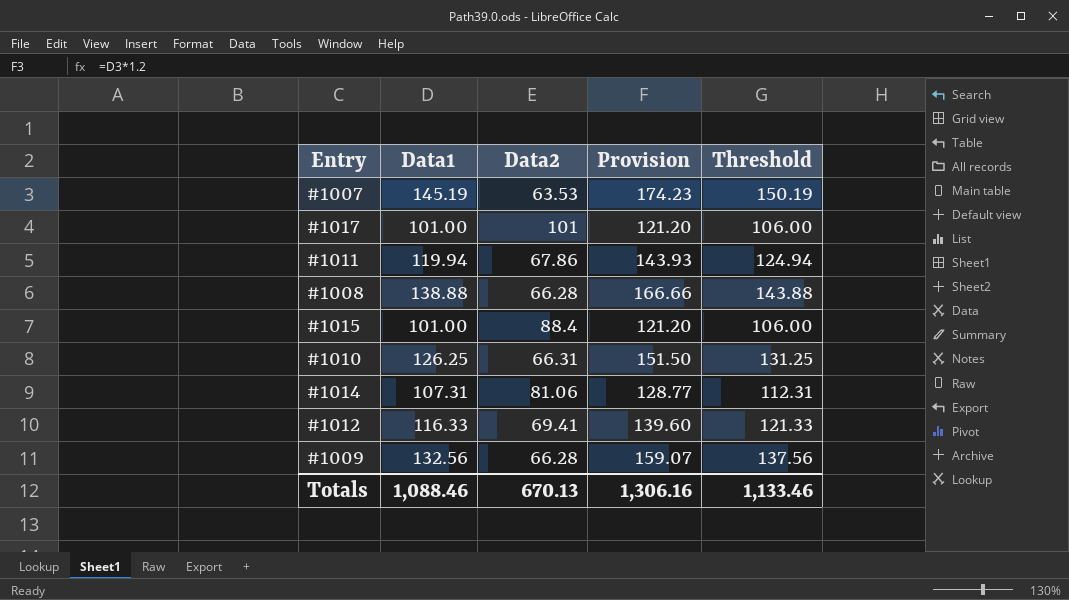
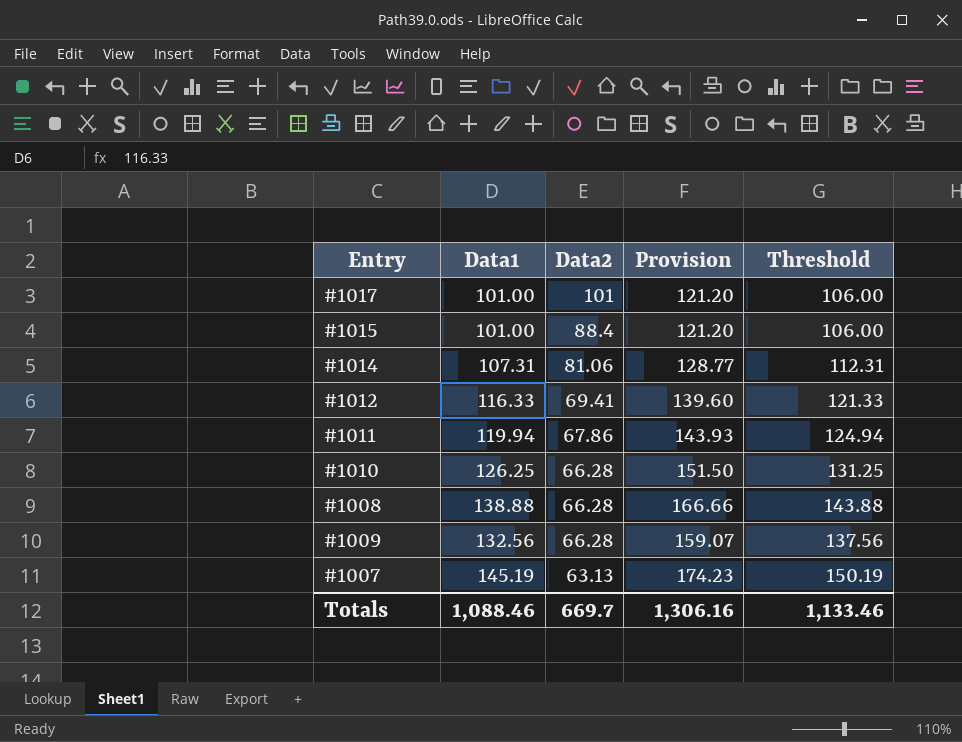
row order: none -> Data2 descending
#1010 | Data2: 66.31 -> 66.28
#1007 | Data2: 63.53 -> 63.13
Totals | Data2: 670.13 -> 669.7

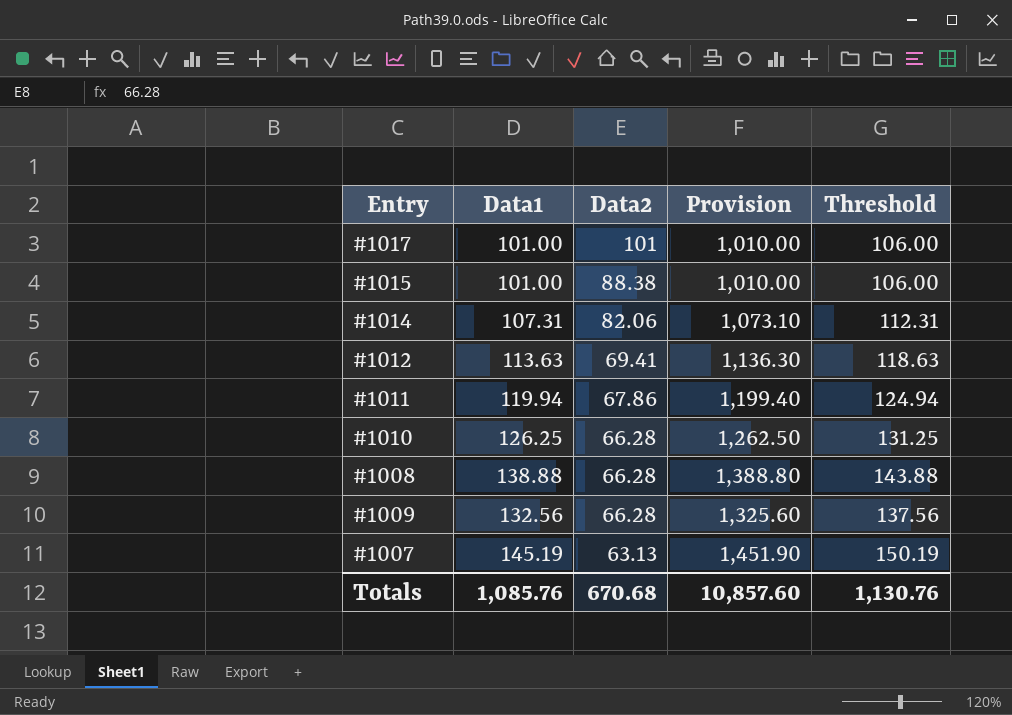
column Provision | formula: [Data1] * 1.2 -> [Data1] * 10
#1015 | Data2: 88.4 -> 88.38
#1014 | Data2: 81.06 -> 82.06
#1012 | Data1: 116.33 -> 113.63
#1012 | Threshold: 121.33 -> 118.63
Totals | Data1: 1,088.46 -> 1,085.76
Totals | Data2: 669.7 -> 670.68
Totals | Provision: 1,306.16 -> 10,857.60
Totals | Threshold: 1,133.46 -> 1,130.76

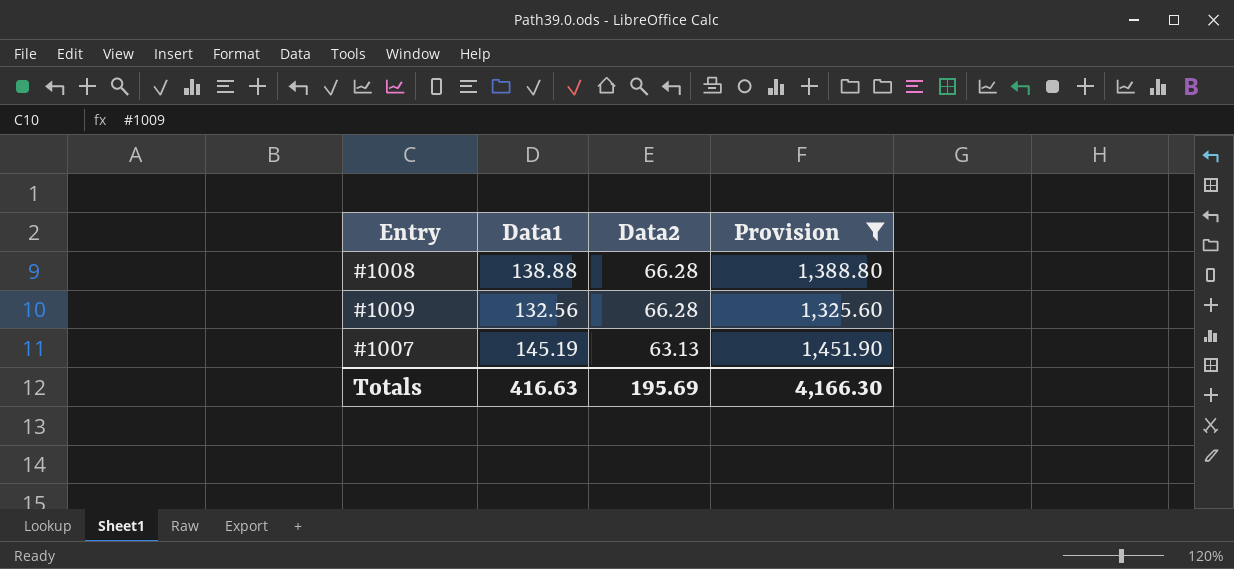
filter: none -> Provision >= 1,325.60
column Threshold | formula: [Data1] + 5 -> none
Totals | Data1: 1,085.76 -> 416.63
Totals | Data2: 670.68 -> 195.69
Totals | Provision: 10,857.60 -> 4,166.30

